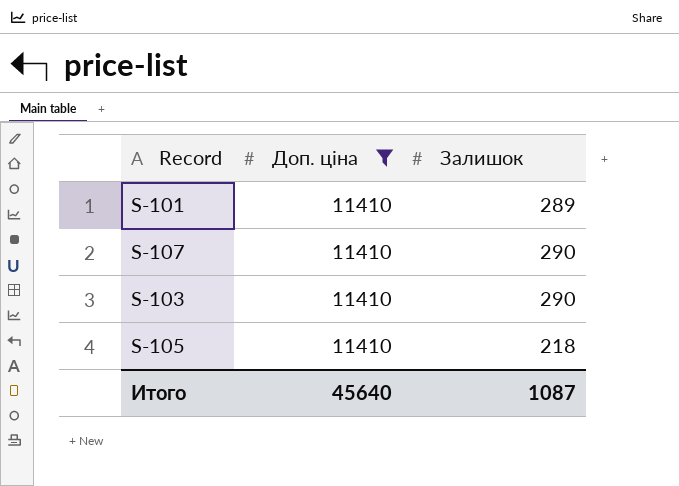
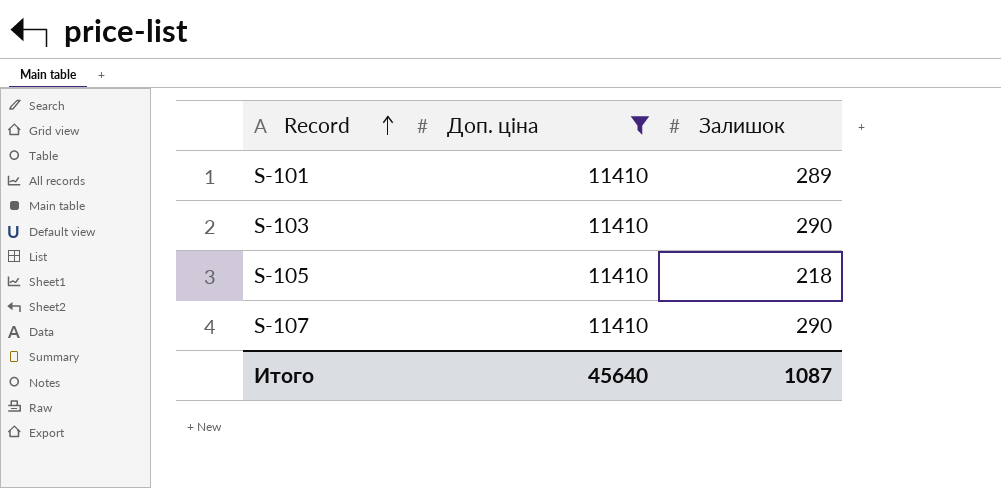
row order: none -> Record ascending

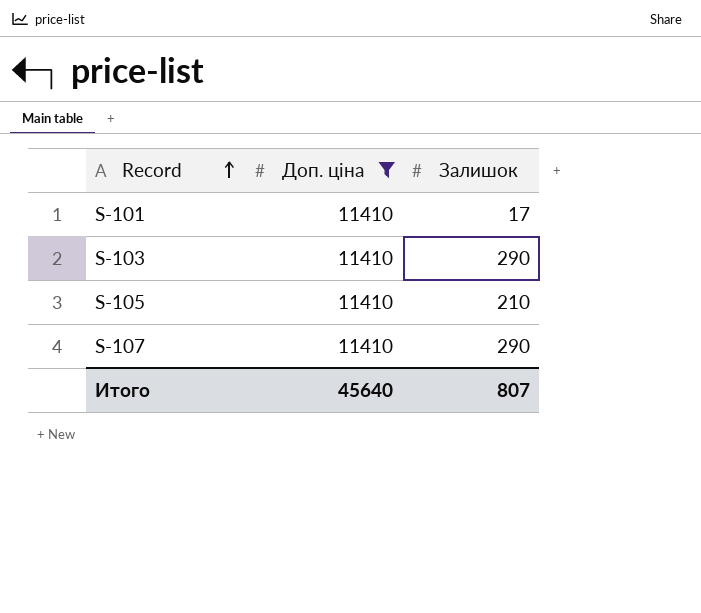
S-101 | Залишок: 289 -> 17
S-105 | Залишок: 218 -> 210
Итого | Залишок: 1087 -> 807

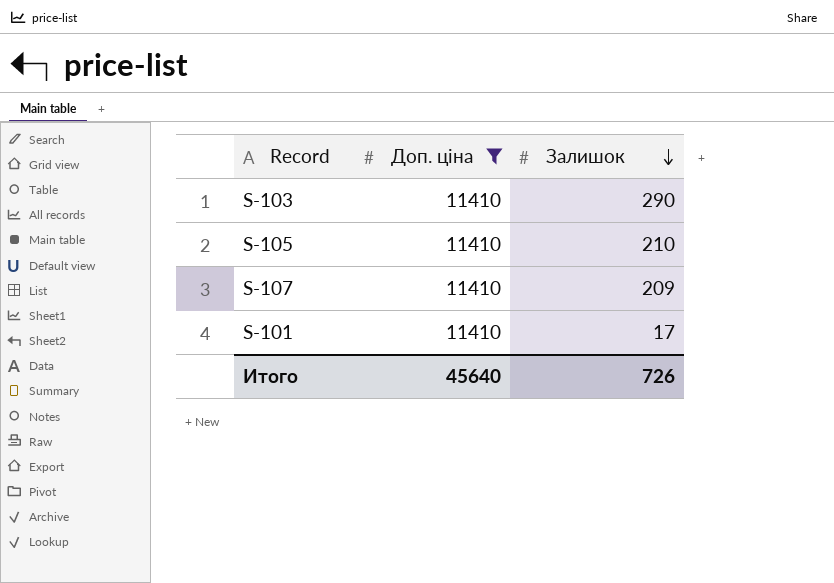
row order: Record ascending -> Залишок descending
S-107 | Залишок: 290 -> 209
Итого | Залишок: 807 -> 726

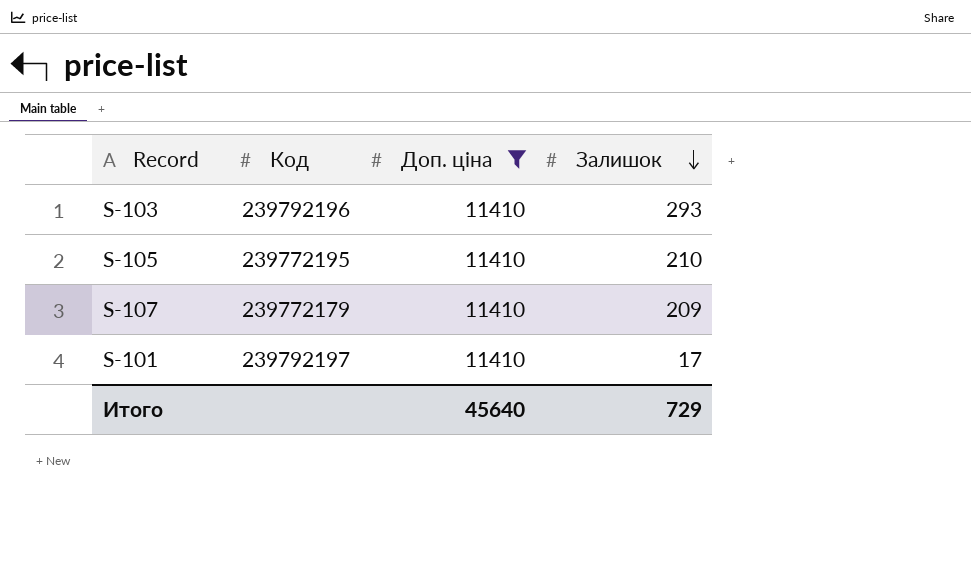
column Код | position: none -> 2
S-103 | Залишок: 290 -> 293
Итого | Залишок: 726 -> 729

